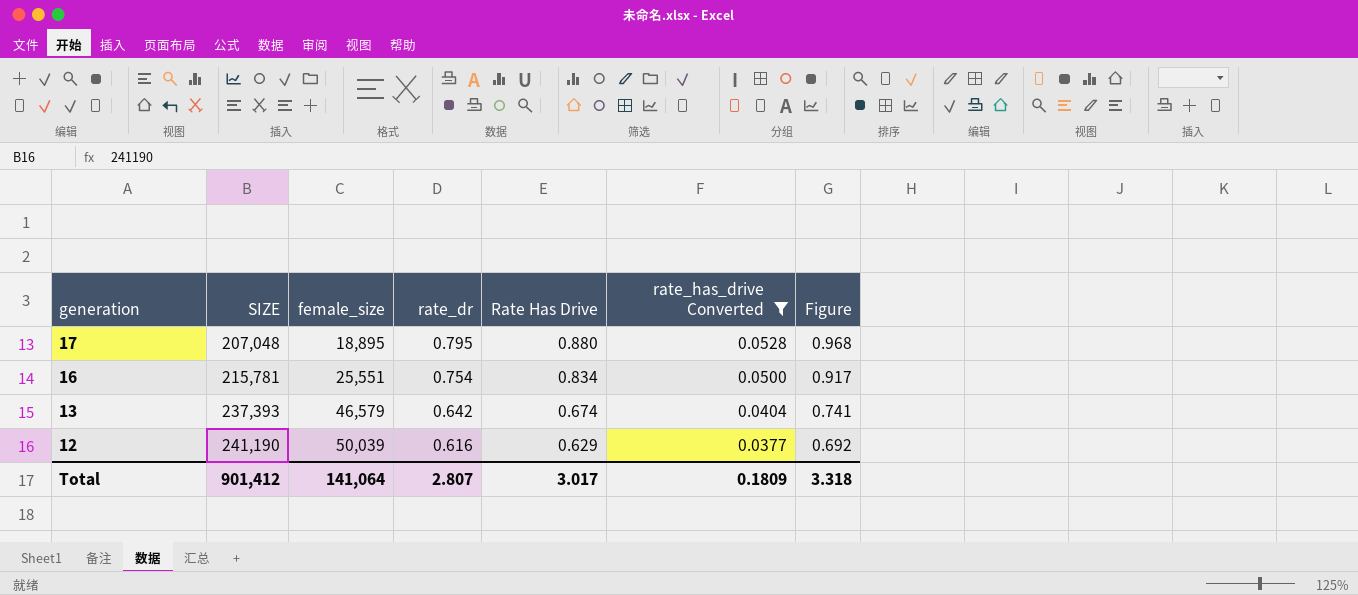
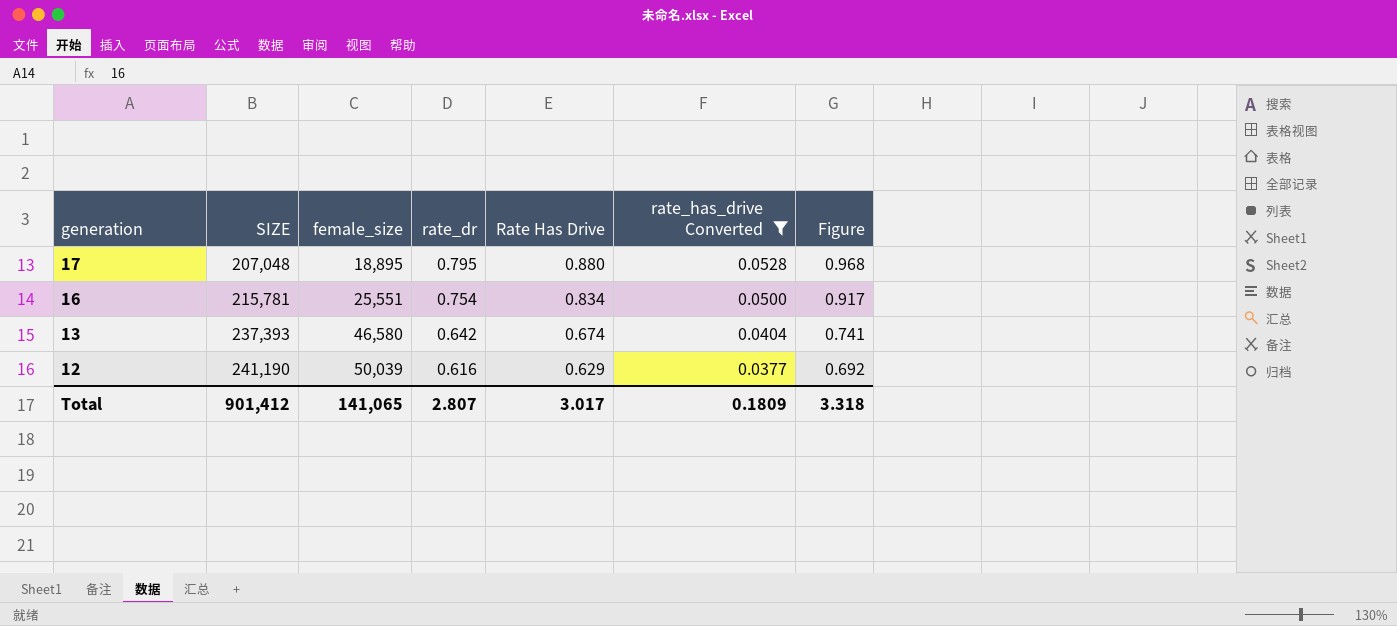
13 | female_size: 46,579 -> 46,580
Total | female_size: 141,064 -> 141,065

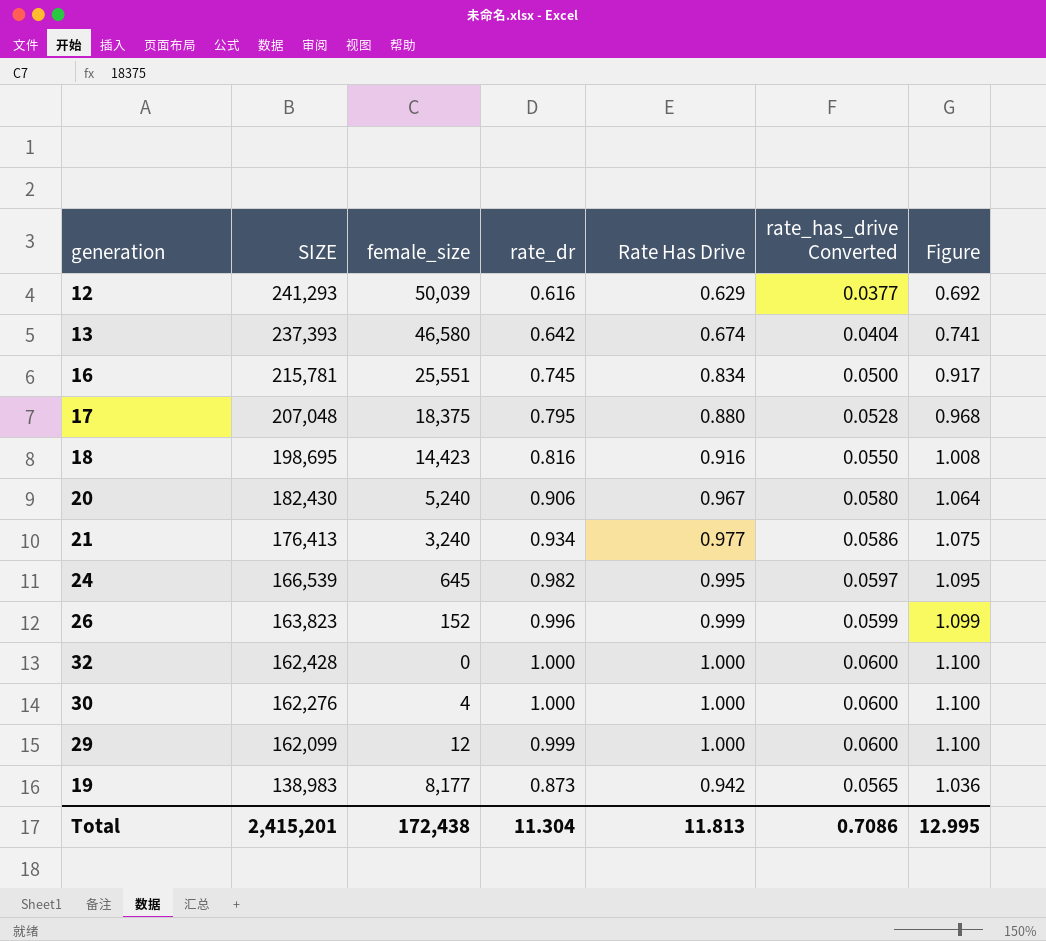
filter: rate_has_drive Converted <= 0.0528 -> none
row order: generation descending -> SIZE descending
12 | SIZE: 241,190 -> 241,293
16 | rate_dr: 0.754 -> 0.745
17 | female_size: 18,895 -> 18,375
Total | SIZE: 901,412 -> 2,415,201
Total | female_size: 141,065 -> 172,438
Total | rate_dr: 2.807 -> 11.304
Total | Rate Has Drive: 3.017 -> 11.813
Total | rate_has_drive Converted: 0.1809 -> 0.7086
Total | Figure: 3.318 -> 12.995

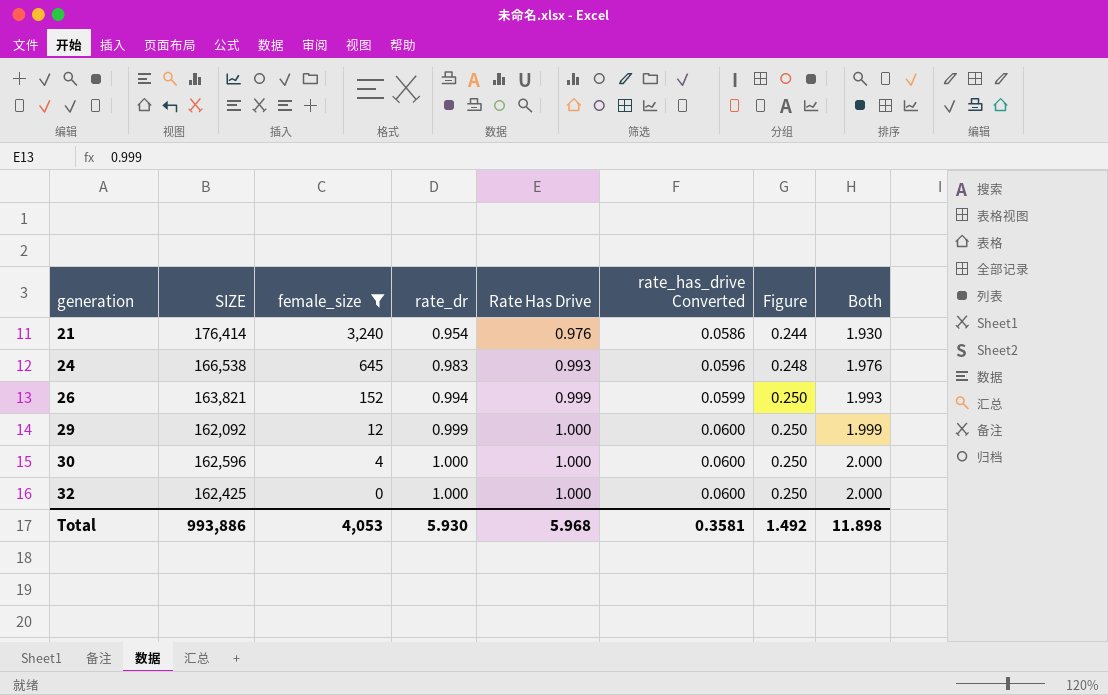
filter: none -> female_size <= 3,240
row order: SIZE descending -> generation ascending
column Figure | formula: [Rate Has Drive] * 1.1 -> [Rate Has Drive] * 0.25
column Both | formula: none -> [rate_dr] + [Rate Has Drive]
21 | SIZE: 176,413 -> 176,414
21 | rate_dr: 0.934 -> 0.954
21 | Rate Has Drive: 0.977 -> 0.976
24 | SIZE: 166,539 -> 166,538
24 | rate_dr: 0.982 -> 0.983
24 | Rate Has Drive: 0.995 -> 0.993
24 | rate_has_drive Converted: 0.0597 -> 0.0596
26 | SIZE: 163,823 -> 163,821
26 | rate_dr: 0.996 -> 0.994
29 | SIZE: 162,099 -> 162,092
30 | SIZE: 162,276 -> 162,596
32 | SIZE: 162,428 -> 162,425
Total | SIZE: 2,415,201 -> 993,886
Total | female_size: 172,438 -> 4,053
Total | rate_dr: 11.304 -> 5.930
Total | Rate Has Drive: 11.813 -> 5.968
Total | rate_has_drive Converted: 0.7086 -> 0.3581
Total | Figure: 12.995 -> 1.492

